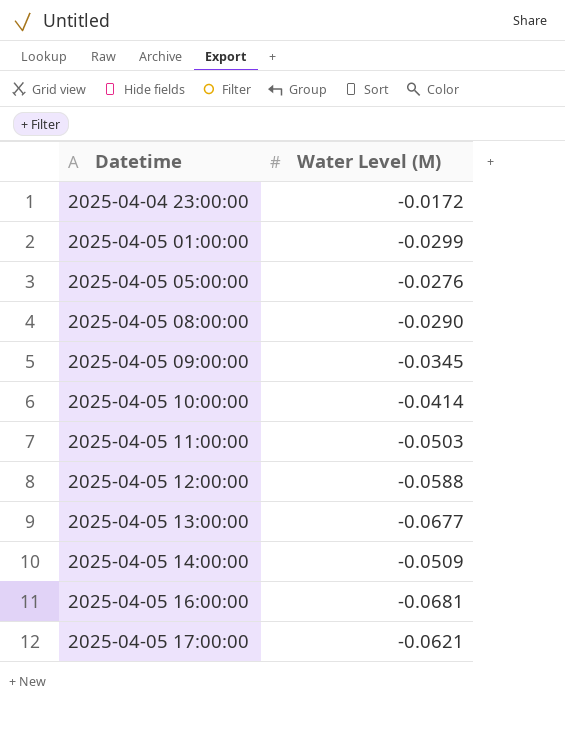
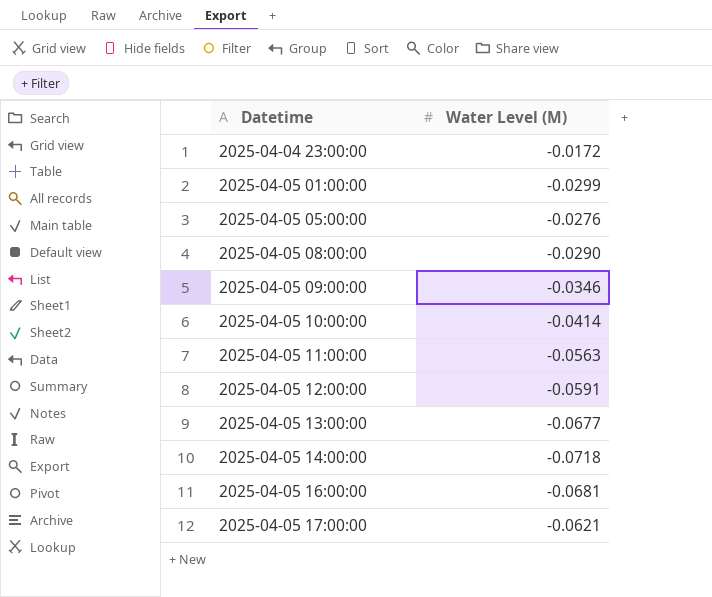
2025-04-05 09:00:00 | Water Level (M): -0.0345 -> -0.0346
2025-04-05 11:00:00 | Water Level (M): -0.0503 -> -0.0563
2025-04-05 12:00:00 | Water Level (M): -0.0588 -> -0.0591
2025-04-05 14:00:00 | Water Level (M): -0.0509 -> -0.0718

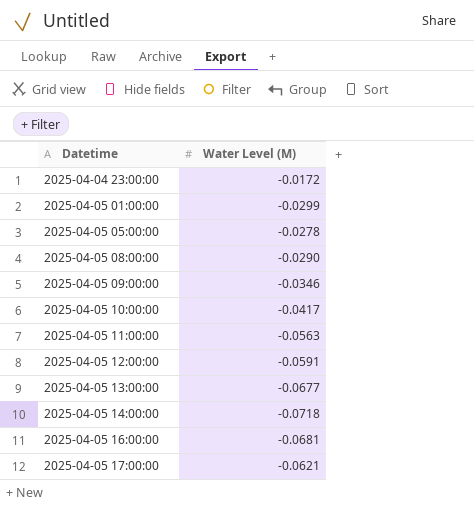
2025-04-05 05:00:00 | Water Level (M): -0.0276 -> -0.0278
2025-04-05 10:00:00 | Water Level (M): -0.0414 -> -0.0417

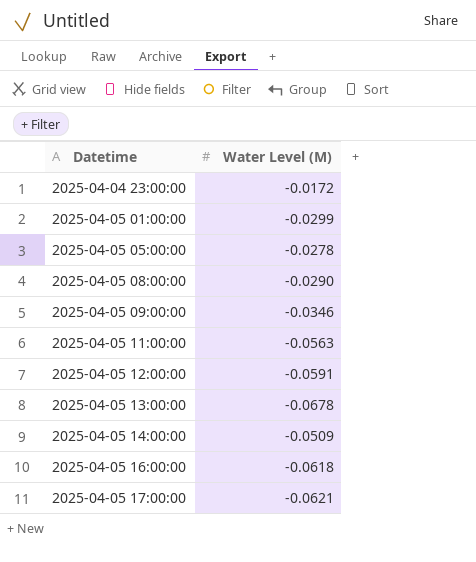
row 2025-04-05 10:00:00: -0.0417 -> none
2025-04-05 13:00:00 | Water Level (M): -0.0677 -> -0.0678
2025-04-05 14:00:00 | Water Level (M): -0.0718 -> -0.0509
2025-04-05 16:00:00 | Water Level (M): -0.0681 -> -0.0618

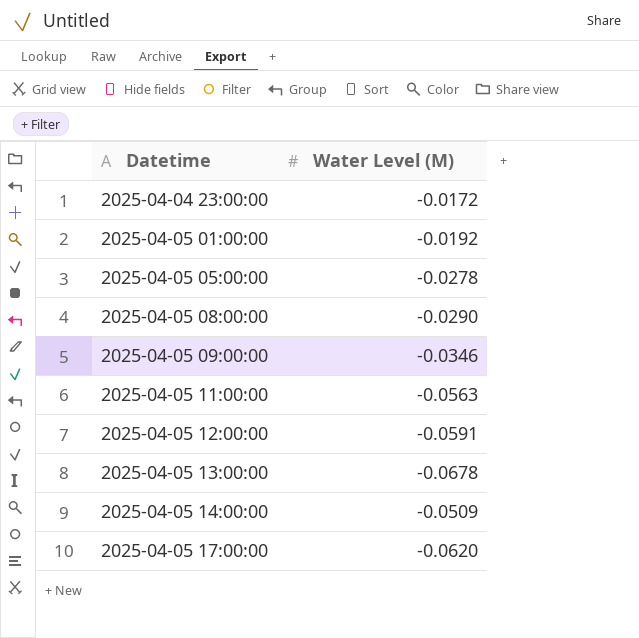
row 2025-04-05 16:00:00: -0.0618 -> none
2025-04-05 01:00:00 | Water Level (M): -0.0299 -> -0.0192
2025-04-05 17:00:00 | Water Level (M): -0.0621 -> -0.0620

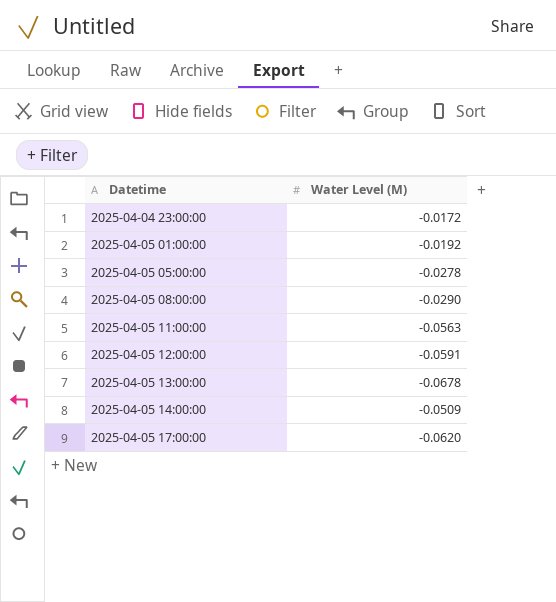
row 2025-04-05 09:00:00: -0.0346 -> none

